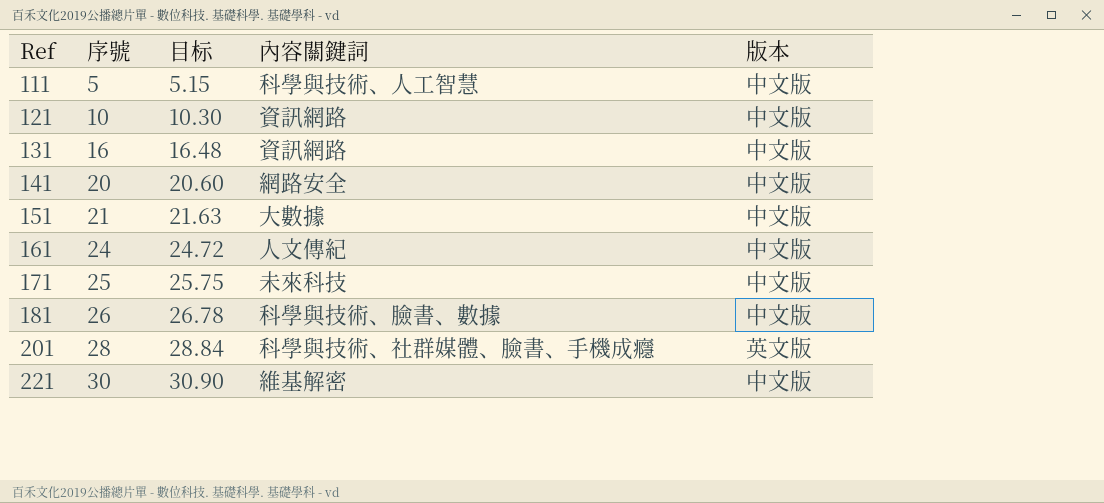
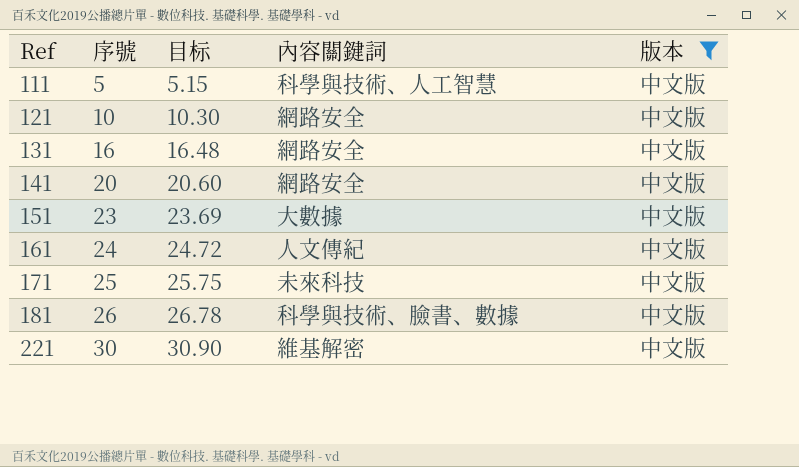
filter: none -> 版本 = 中文版
121 | 內容關鍵詞: 資訊網路 -> 網路安全
131 | 內容關鍵詞: 資訊網路 -> 網路安全
151 | 序號: 21 -> 23
151 | 目标: 21.63 -> 23.69

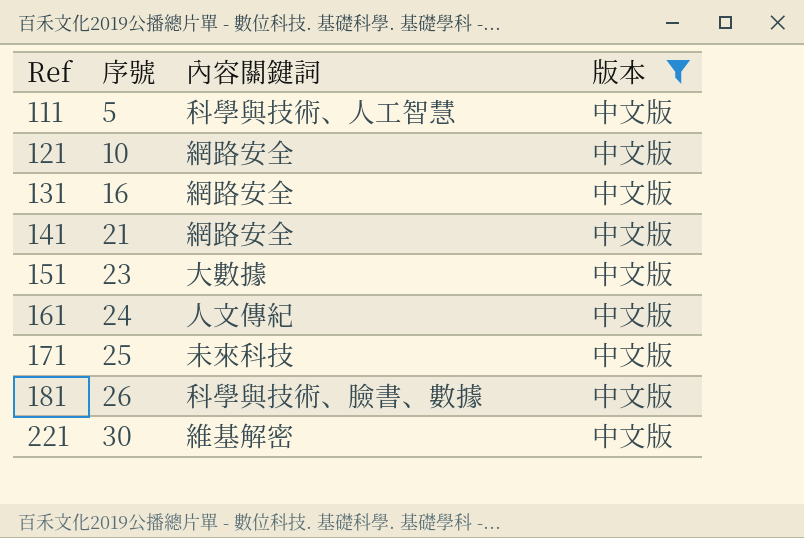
column 目标 | formula: [序號] * 1.03 -> none
141 | 序號: 20 -> 21

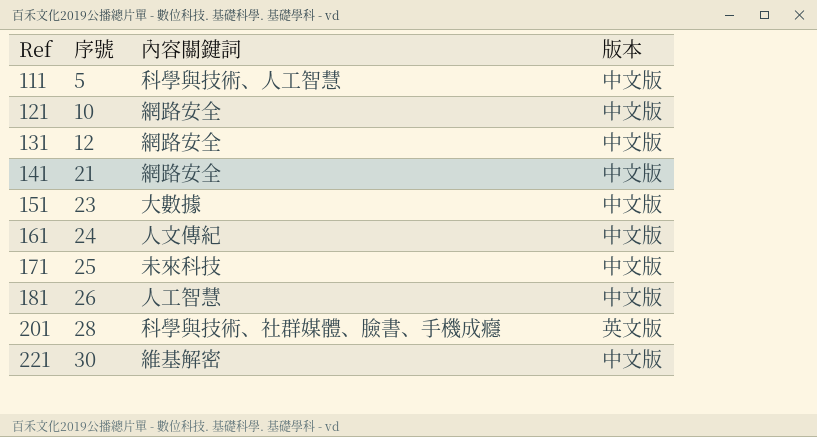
filter: 版本 = 中文版 -> none
131 | 序號: 16 -> 12
181 | 內容關鍵詞: 科學與技術、臉書、數據 -> 人工智慧

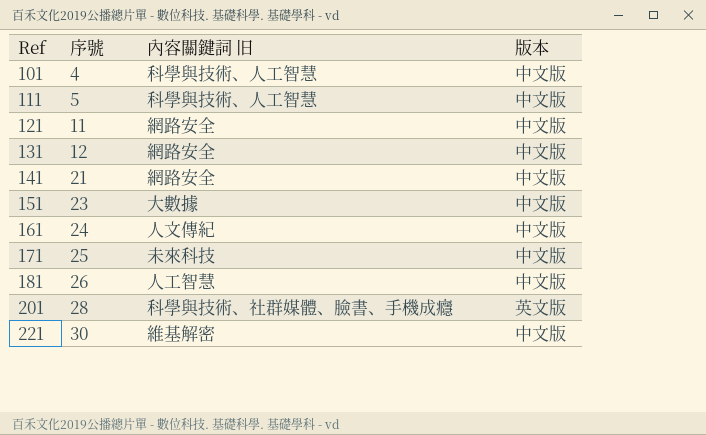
column name: 內容關鍵詞 -> 內容關鍵詞 旧
row 101: none -> 4 | 科學與技術、人工智慧 | 中文版
121 | 序號: 10 -> 11

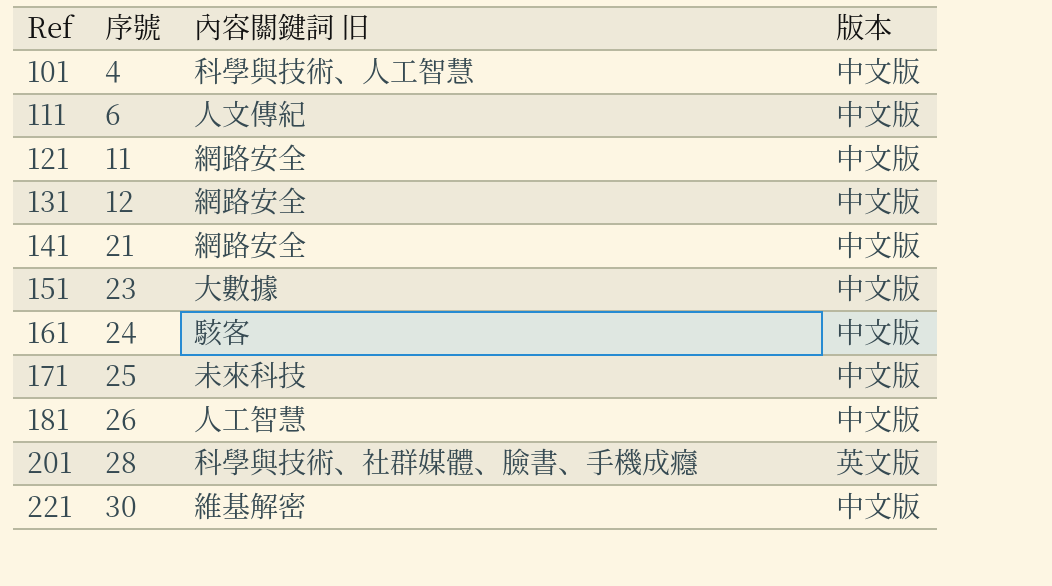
111 | 序號: 5 -> 6
111 | 內容關鍵詞 旧: 科學與技術、人工智慧 -> 人文傳紀
161 | 內容關鍵詞 旧: 人文傳紀 -> 駭客

